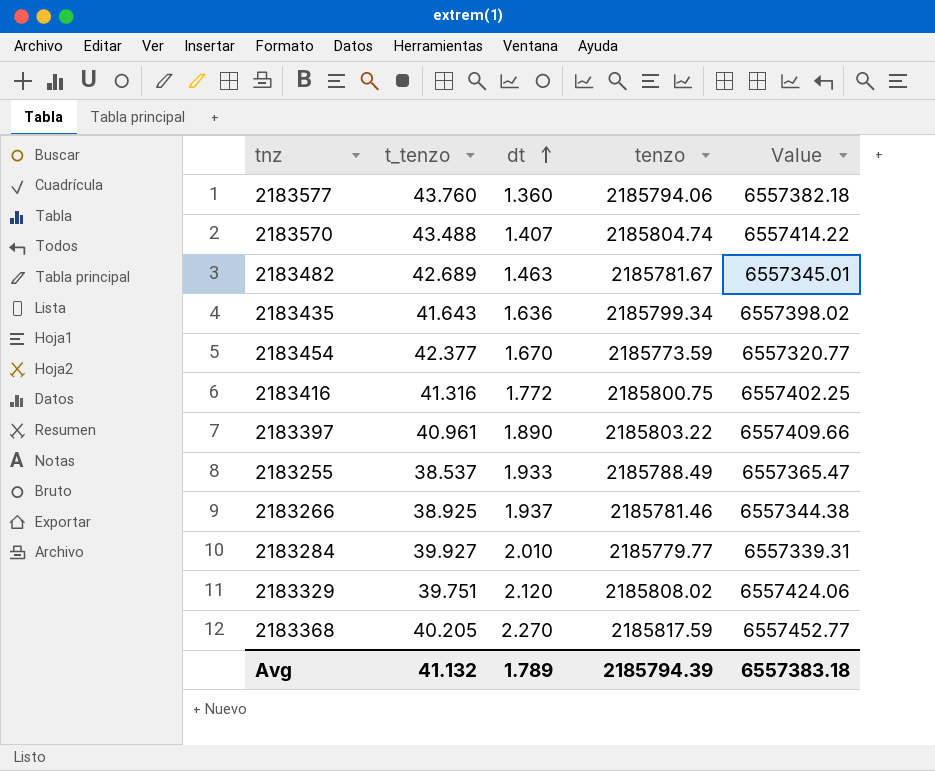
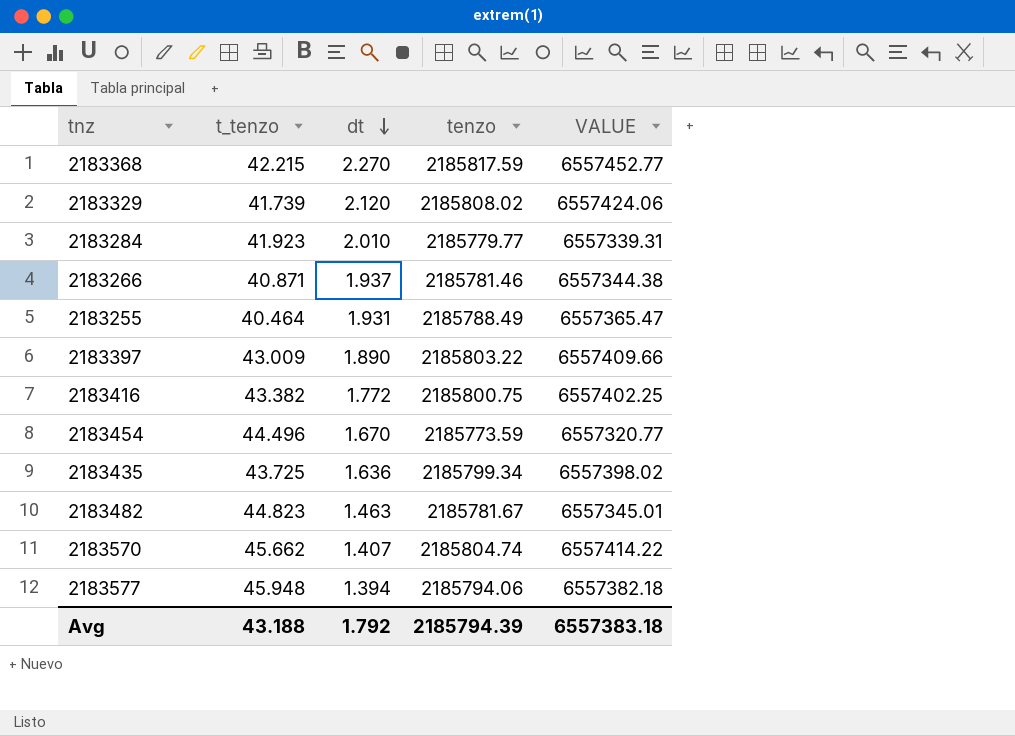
row order: dt ascending -> dt descending
column name: Value -> VALUE
2183368 | t_tenzo: 40.205 -> 42.215
2183329 | t_tenzo: 39.751 -> 41.739
2183284 | t_tenzo: 39.927 -> 41.923
2183266 | t_tenzo: 38.925 -> 40.871
2183255 | t_tenzo: 38.537 -> 40.464
2183255 | dt: 1.933 -> 1.931
2183397 | t_tenzo: 40.961 -> 43.009
2183416 | t_tenzo: 41.316 -> 43.382
2183454 | t_tenzo: 42.377 -> 44.496
2183435 | t_tenzo: 41.643 -> 43.725
2183482 | t_tenzo: 42.689 -> 44.823
2183570 | t_tenzo: 43.488 -> 45.662
2183577 | t_tenzo: 43.760 -> 45.948
2183577 | dt: 1.360 -> 1.394
Avg | t_tenzo: 41.132 -> 43.188
Avg | dt: 1.789 -> 1.792

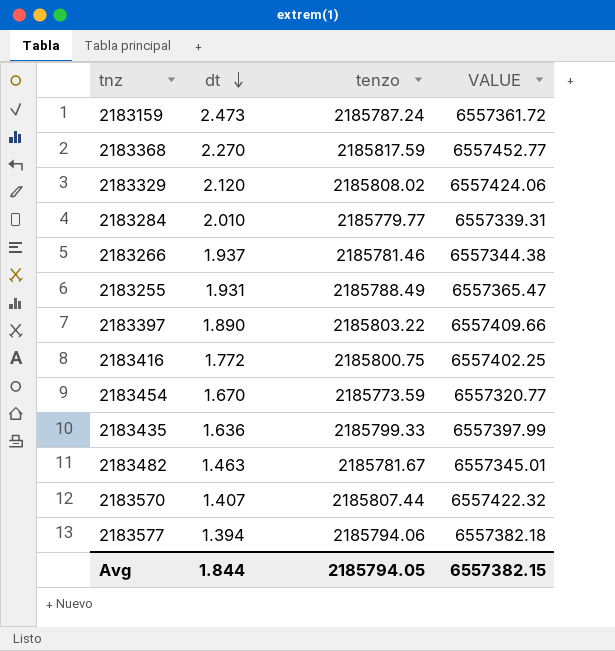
column t_tenzo | position: 2 -> none
row 2183159: none -> 2.473 | 2185787.24 | 6557361.72
2183435 | tenzo: 2185799.34 -> 2185799.33
2183435 | VALUE: 6557398.02 -> 6557397.99
2183570 | tenzo: 2185804.74 -> 2185807.44
2183570 | VALUE: 6557414.22 -> 6557422.32
Avg | dt: 1.792 -> 1.844
Avg | tenzo: 2185794.39 -> 2185794.05
Avg | VALUE: 6557383.18 -> 6557382.15

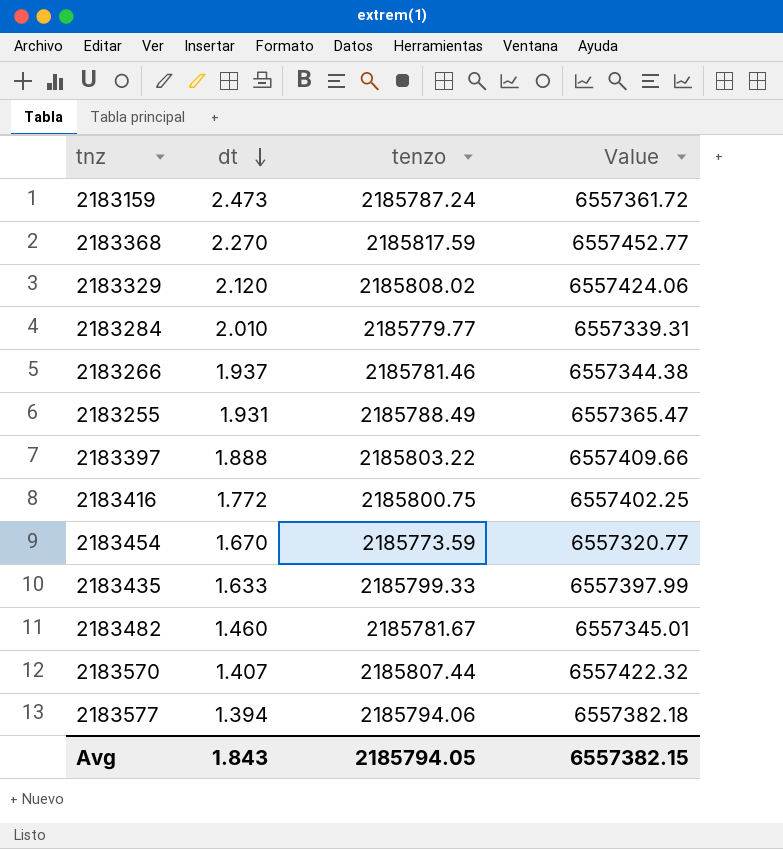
column name: VALUE -> Value
2183397 | dt: 1.890 -> 1.888
2183435 | dt: 1.636 -> 1.633
2183482 | dt: 1.463 -> 1.460
Avg | dt: 1.844 -> 1.843

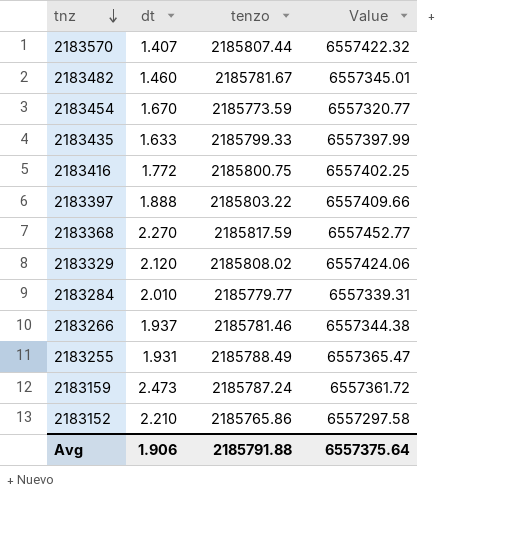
row order: dt descending -> tnz descending
row 2183577: 1.394 | 2185794.06 | 6557382.18 -> none
row 2183152: none -> 2.210 | 2185765.86 | 6557297.58
Avg | dt: 1.843 -> 1.906
Avg | tenzo: 2185794.05 -> 2185791.88
Avg | Value: 6557382.15 -> 6557375.64

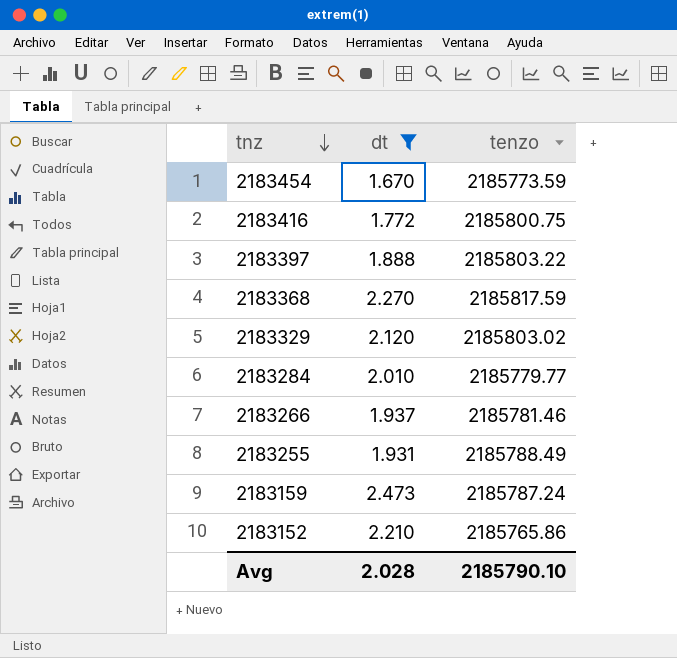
filter: none -> dt >= 1.670
column Value | formula: [tenzo] * 3 -> none
2183329 | tenzo: 2185808.02 -> 2185803.02
Avg | dt: 1.906 -> 2.028
Avg | tenzo: 2185791.88 -> 2185790.10

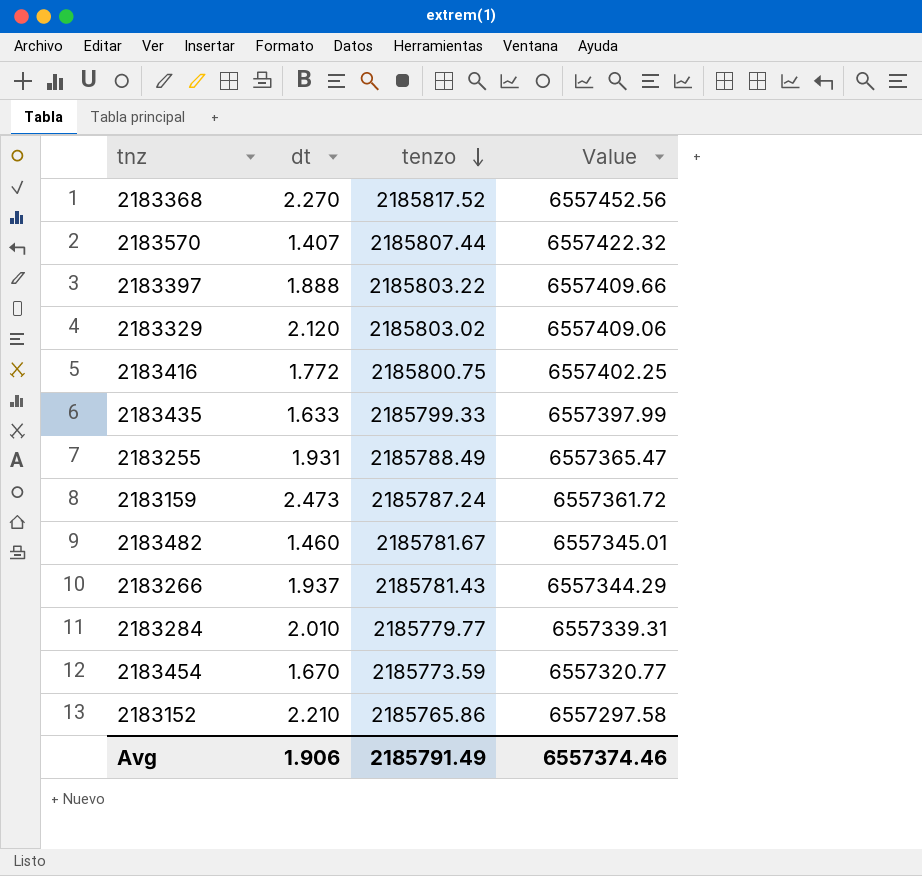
filter: dt >= 1.670 -> none
row order: tnz descending -> tenzo descending
column Value | formula: none -> [tenzo] * 3
2183368 | tenzo: 2185817.59 -> 2185817.52
2183266 | tenzo: 2185781.46 -> 2185781.43
Avg | dt: 2.028 -> 1.906
Avg | tenzo: 2185790.10 -> 2185791.49

